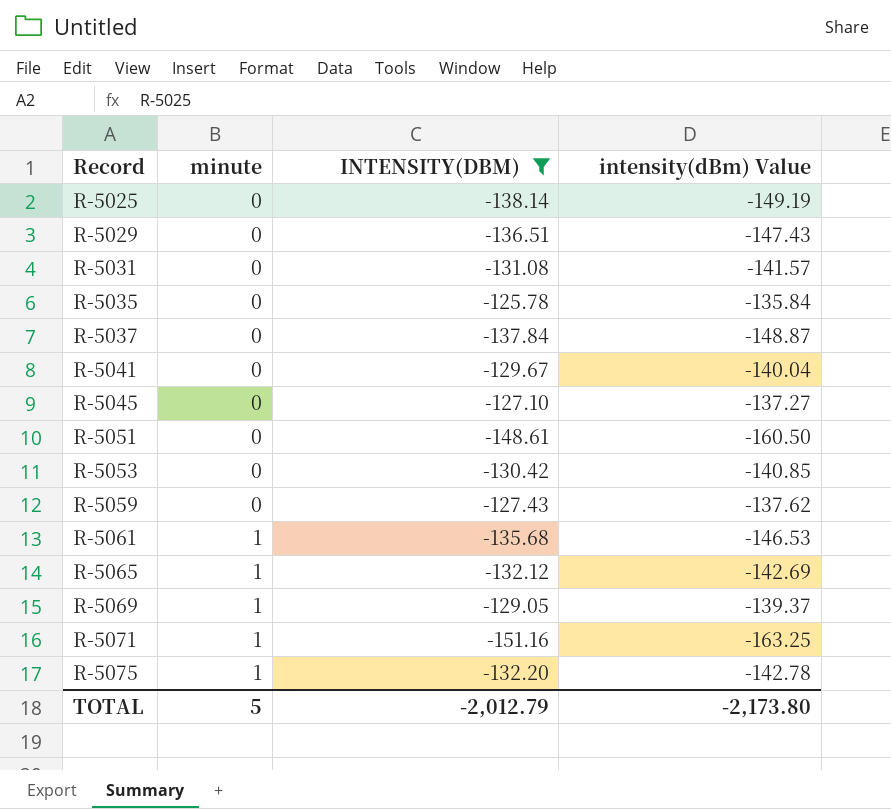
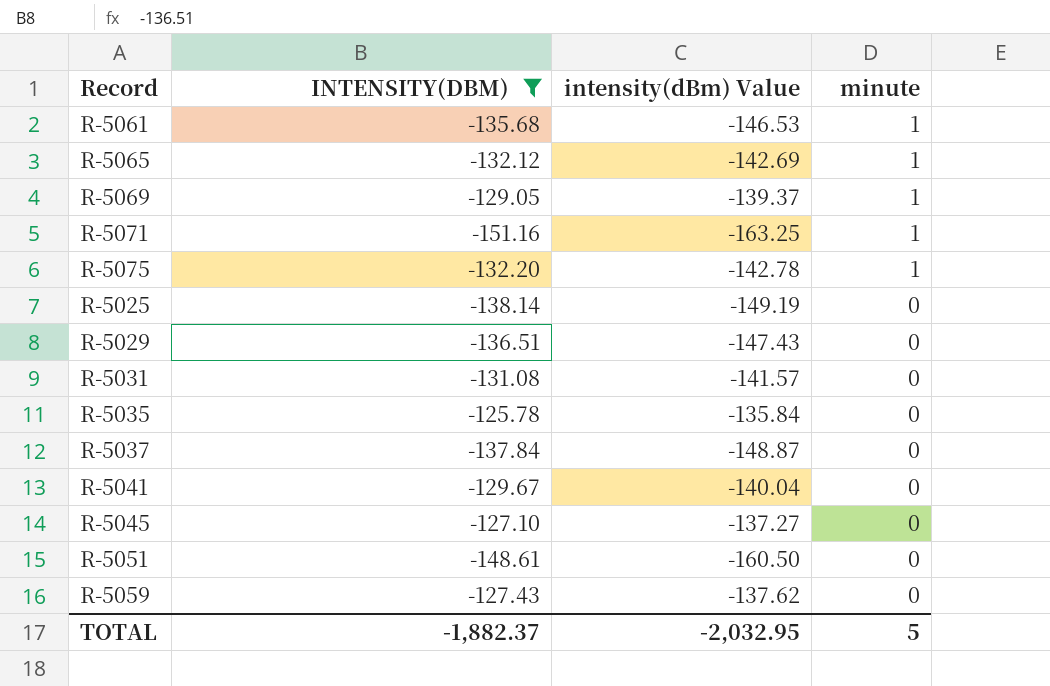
row order: Record ascending -> minute descending
column minute | position: 2 -> 4
row R-5053: 0 | -130.42 | -140.85 -> none
TOTAL | INTENSITY(DBM): -2,012.79 -> -1,882.37
TOTAL | intensity(dBm) Value: -2,173.80 -> -2,032.95

